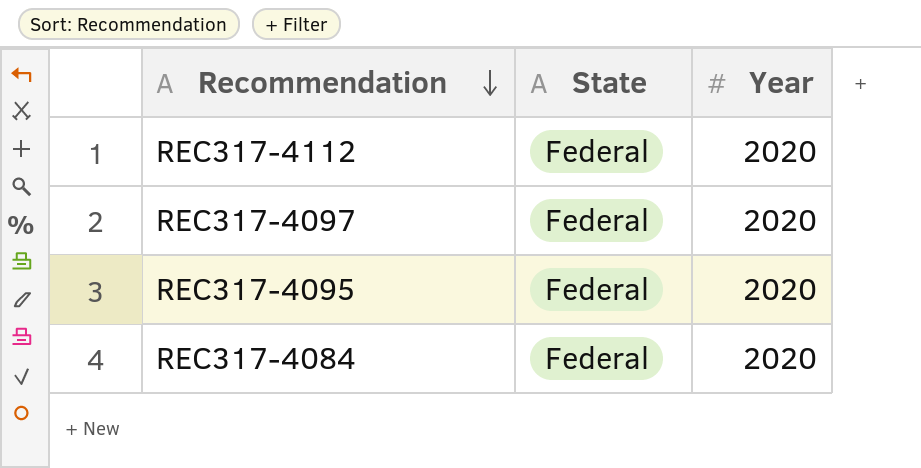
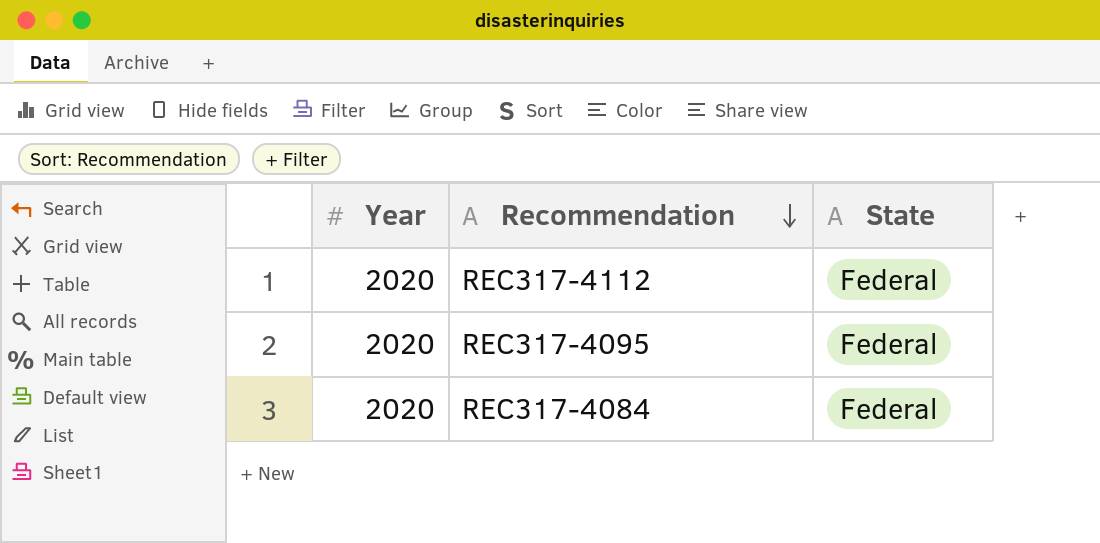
column Year | position: 3 -> 1
row REC317-4097: Federal | 2020 -> none

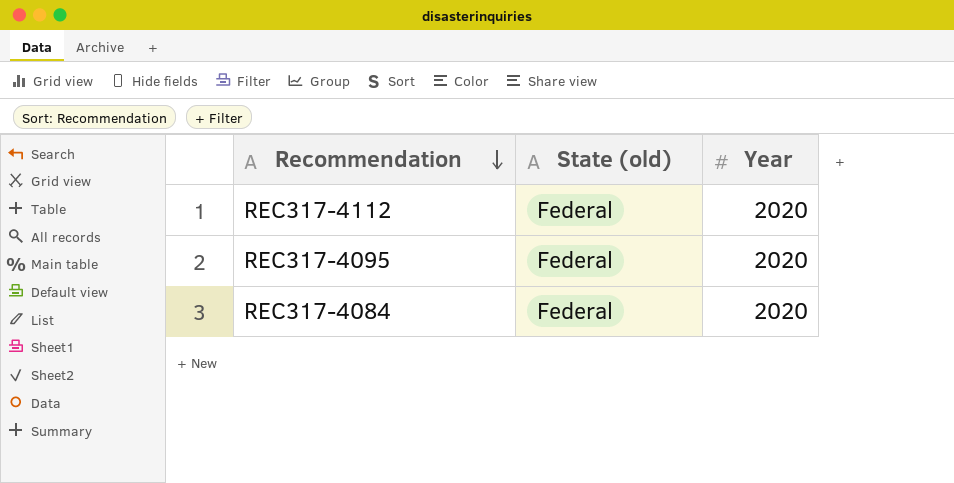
column name: State -> State (old)
column Year | position: 1 -> 3

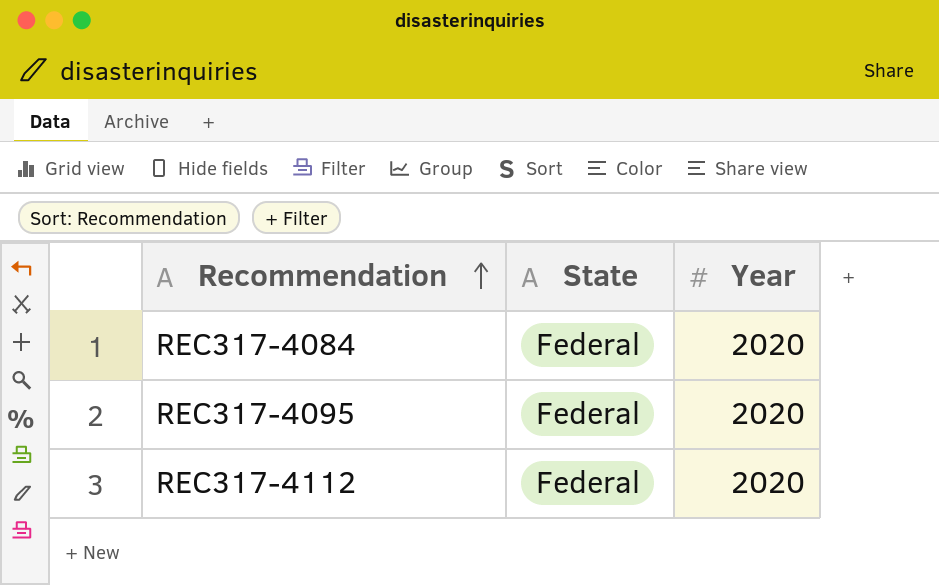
row order: Recommendation descending -> Recommendation ascending
column name: State (old) -> State

